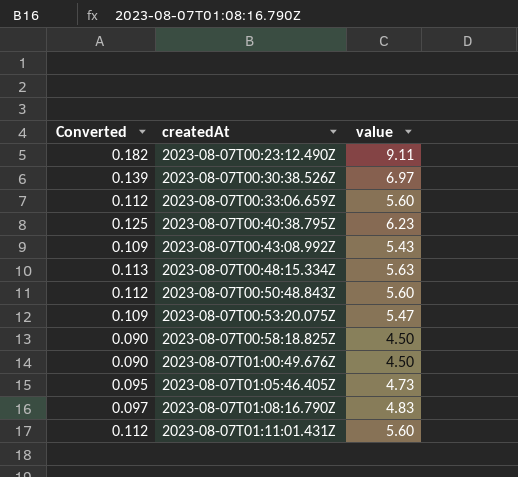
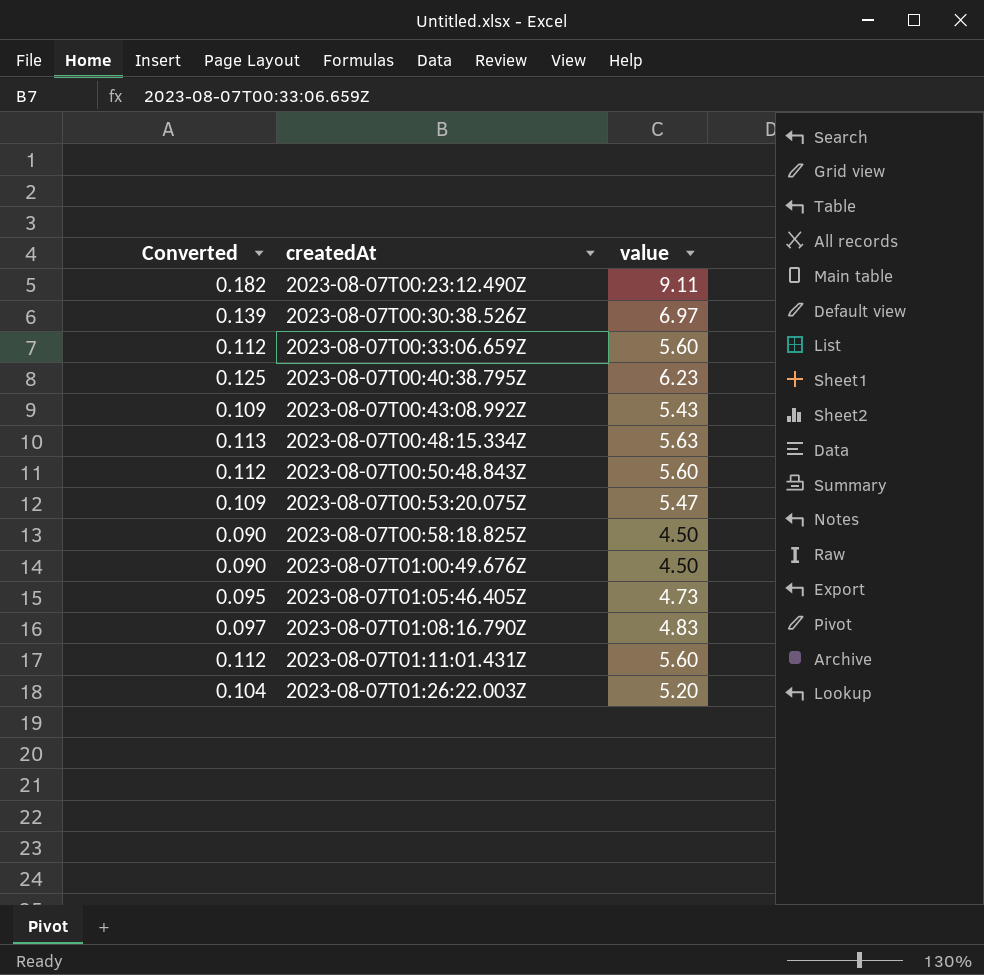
row 2023-08-07T01:26:22.003Z: none -> 0.104 | 5.20

